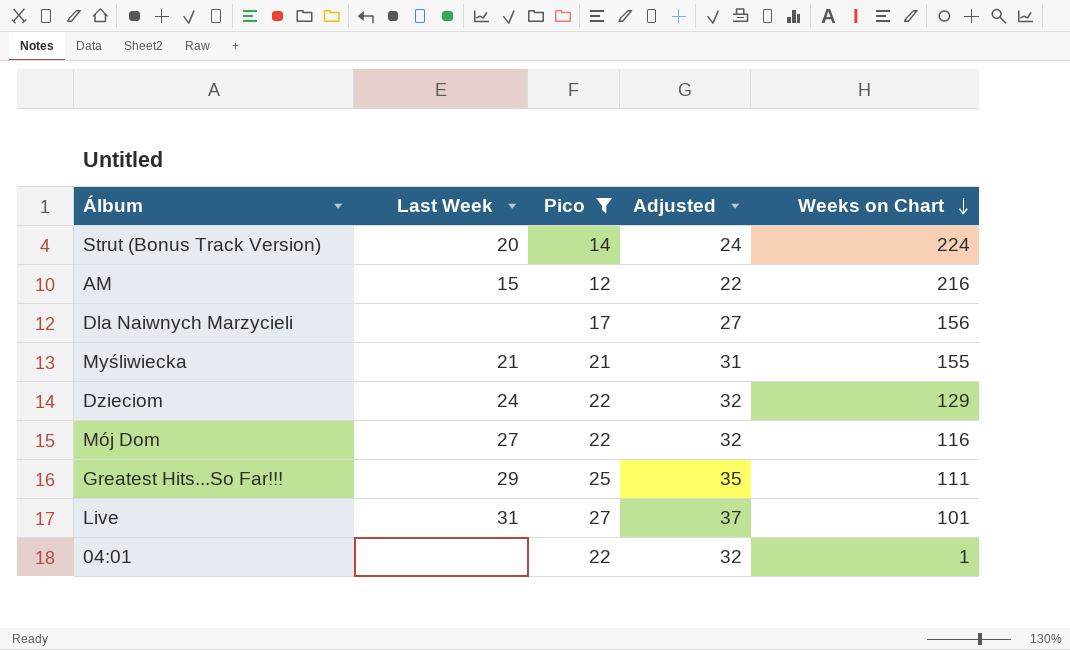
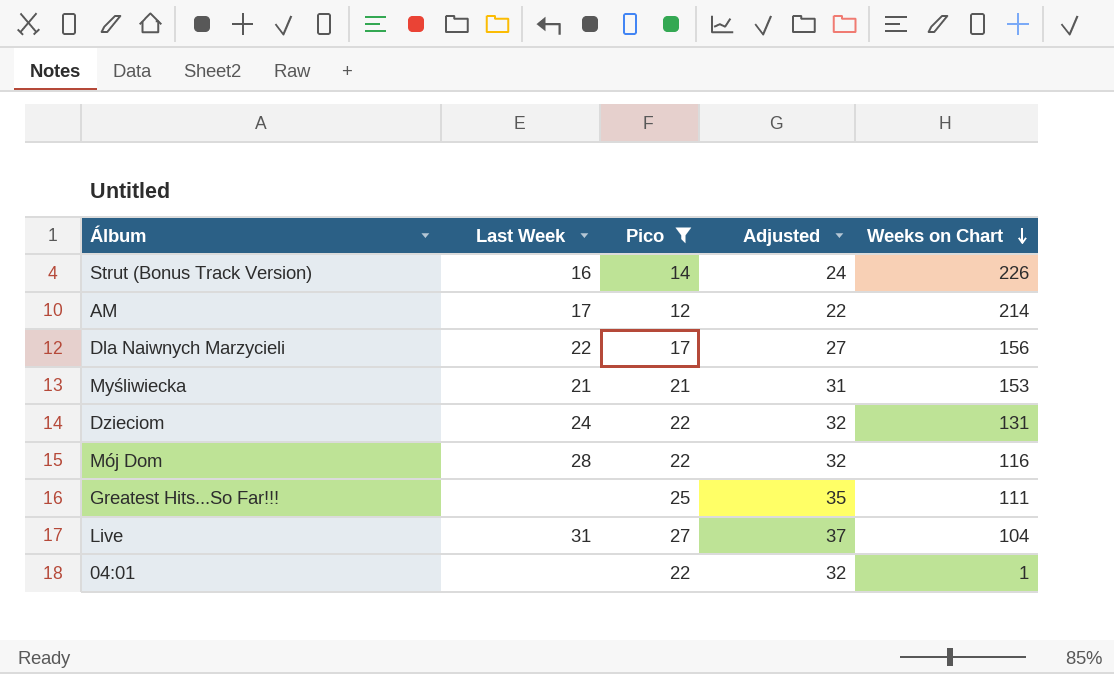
Strut (Bonus Track Version) | Last Week: 20 -> 16
Strut (Bonus Track Version) | Weeks on Chart: 224 -> 226
AM | Last Week: 15 -> 17
AM | Weeks on Chart: 216 -> 214
Dla Naiwnych Marzycieli | Last Week: none -> 22
Myśliwiecka | Weeks on Chart: 155 -> 153
Dzieciom | Weeks on Chart: 129 -> 131
Mój Dom | Last Week: 27 -> 28
Greatest Hits...So Far!!! | Last Week: 29 -> none
Live | Weeks on Chart: 101 -> 104

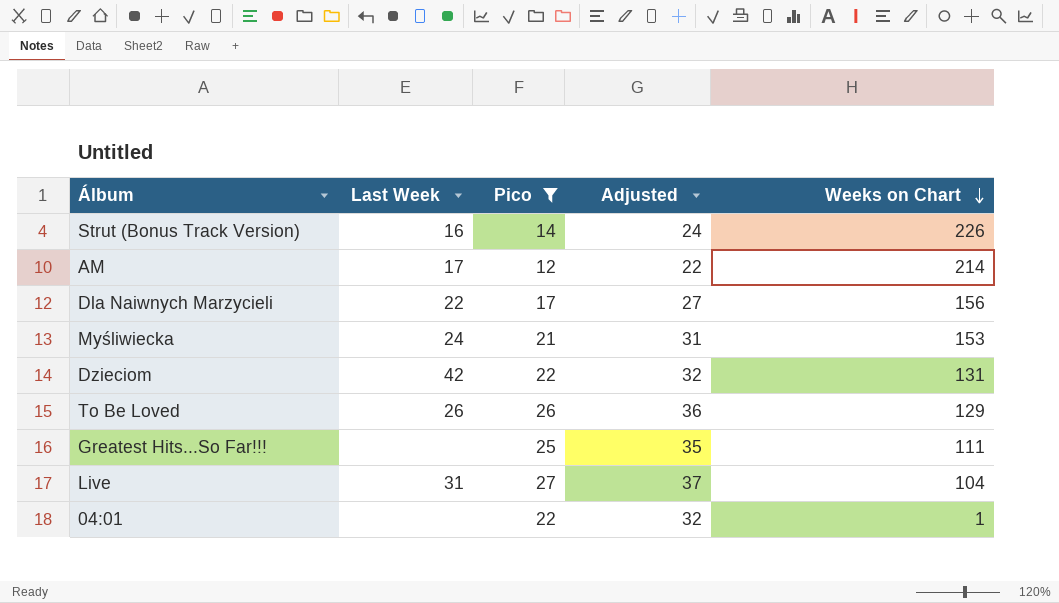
row Mój Dom: 28 | 22 | 32 | 116 -> none
Myśliwiecka | Last Week: 21 -> 24
Dzieciom | Last Week: 24 -> 42
row To Be Loved: none -> 26 | 26 | 36 | 129

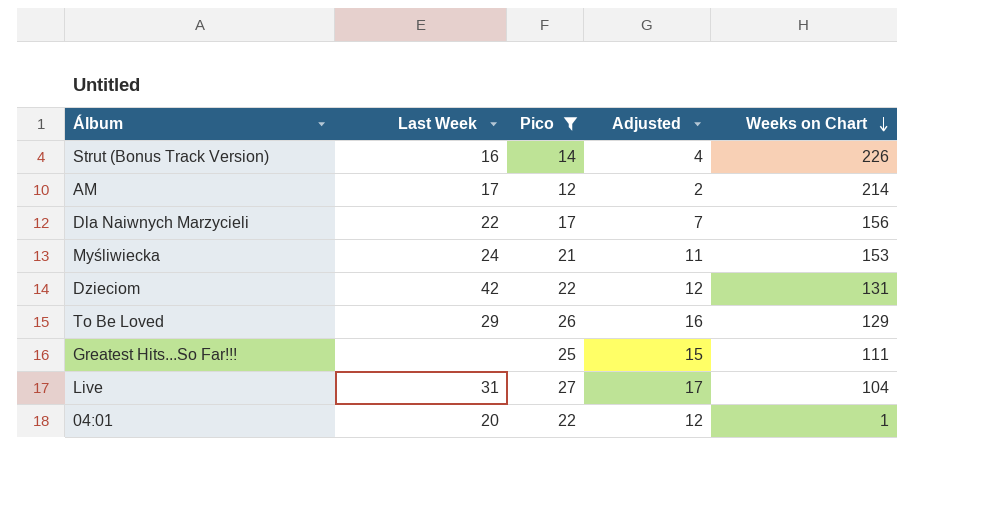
column Adjusted | formula: [Pico] + 10 -> [Pico] - 10
To Be Loved | Last Week: 26 -> 29
04:01 | Last Week: none -> 20

